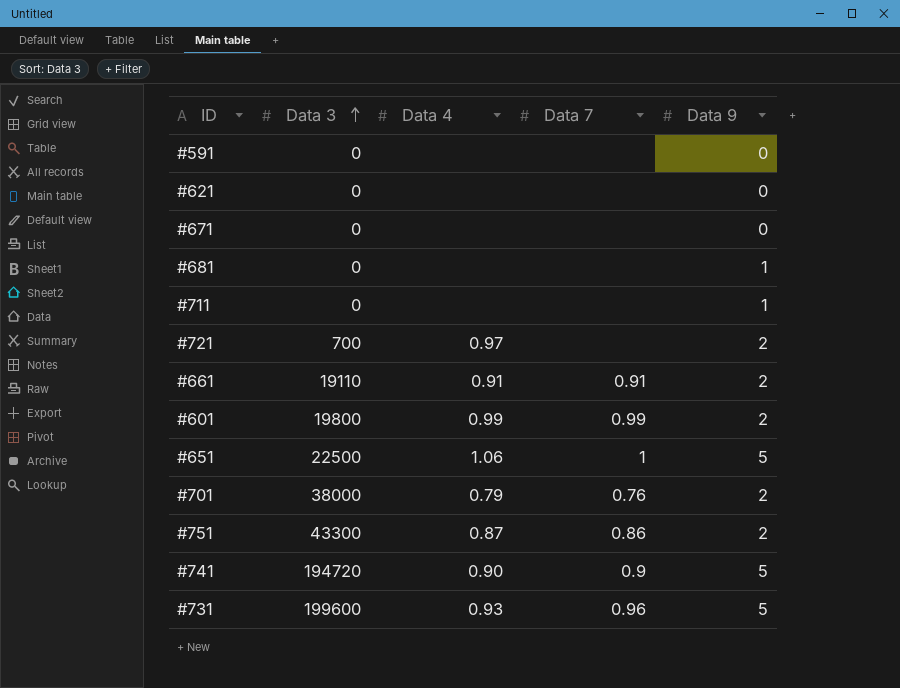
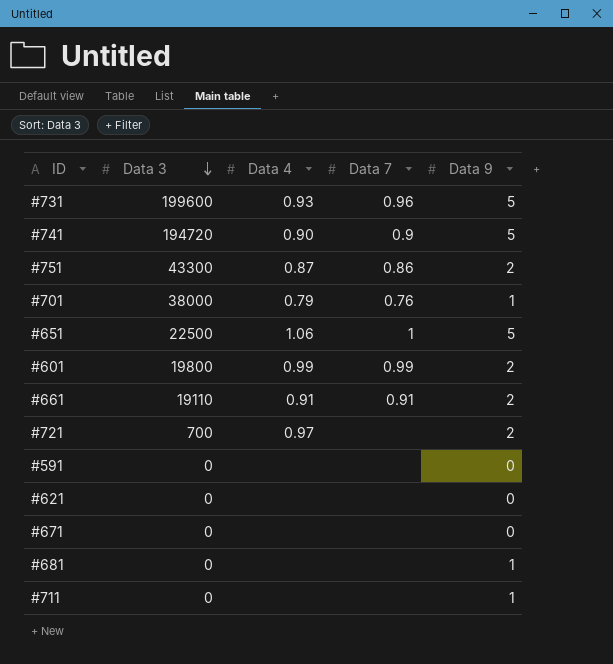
row order: Data 3 ascending -> Data 3 descending
#701 | Data 9: 2 -> 1

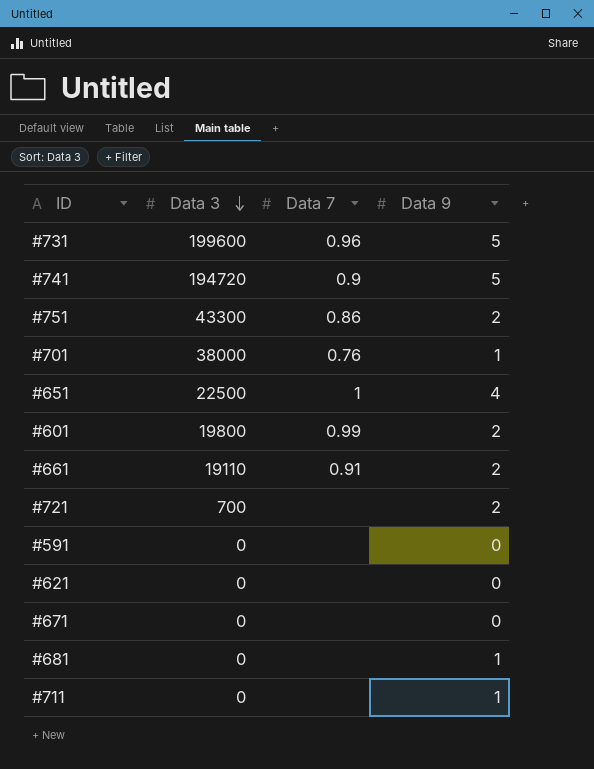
column Data 4 | position: 3 -> none
#651 | Data 9: 5 -> 4

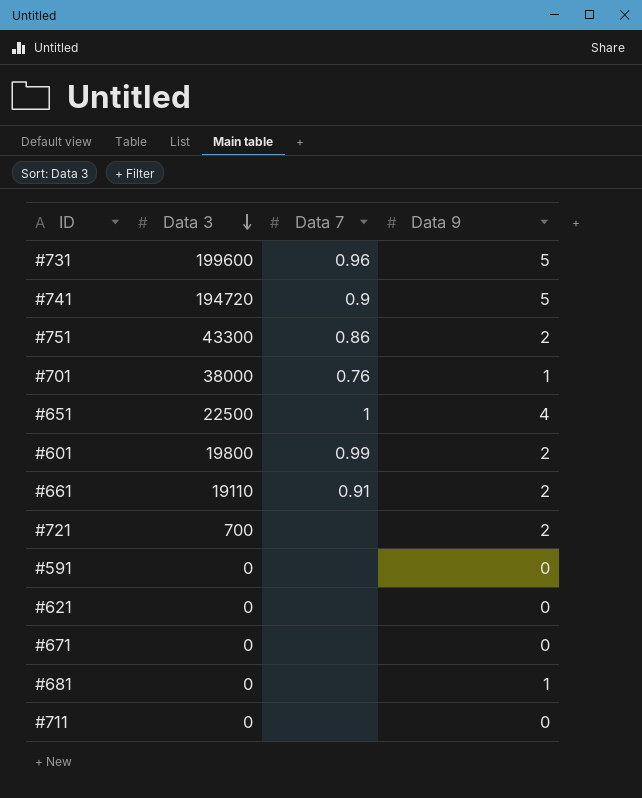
#711 | Data 9: 1 -> 0

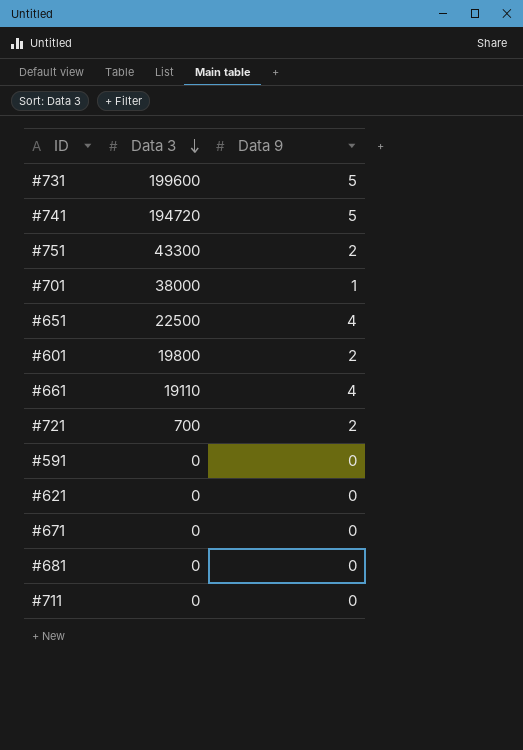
column Data 7 | position: 3 -> none
#661 | Data 9: 2 -> 4
#681 | Data 9: 1 -> 0

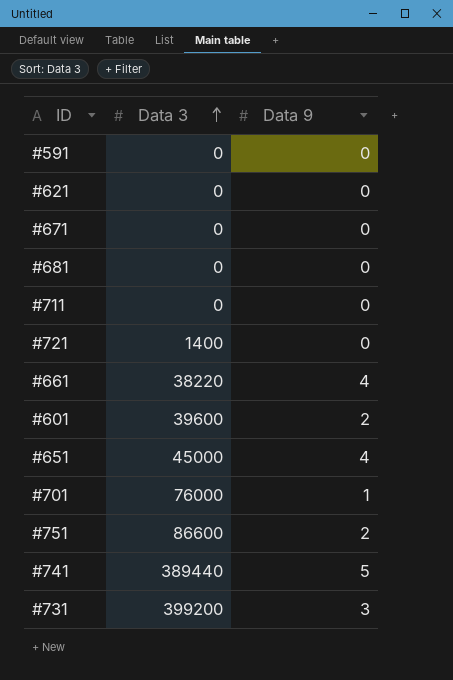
row order: Data 3 descending -> Data 3 ascending
#721 | Data 3: 700 -> 1400
#721 | Data 9: 2 -> 0
#661 | Data 3: 19110 -> 38220
#601 | Data 3: 19800 -> 39600
#651 | Data 3: 22500 -> 45000
#701 | Data 3: 38000 -> 76000
#751 | Data 3: 43300 -> 86600
#741 | Data 3: 194720 -> 389440
#731 | Data 3: 199600 -> 399200
#731 | Data 9: 5 -> 3

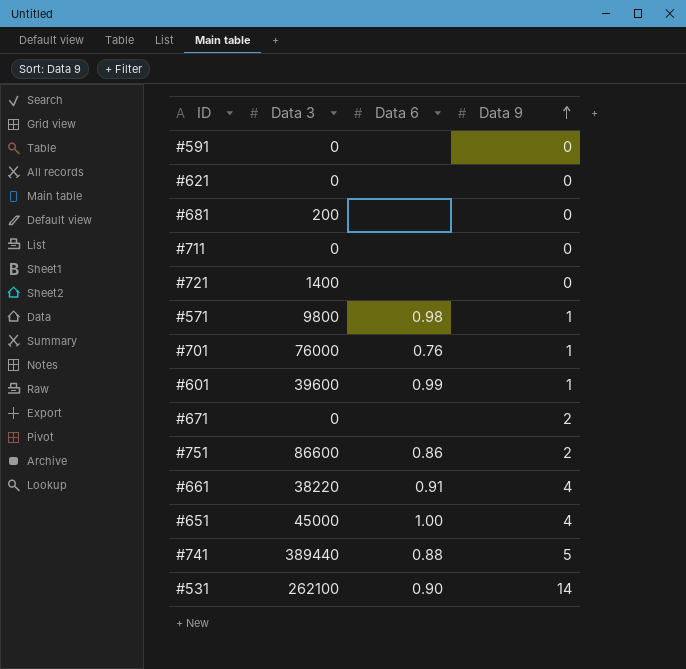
row order: Data 3 ascending -> Data 9 ascending
column Data 6 | position: none -> 3
row #731: 399200 | 3 -> none
#681 | Data 3: 0 -> 200
row #571: none -> 9800 | 0.98 | 1
#601 | Data 9: 2 -> 1
#671 | Data 9: 0 -> 2
row #531: none -> 262100 | 0.90 | 14

